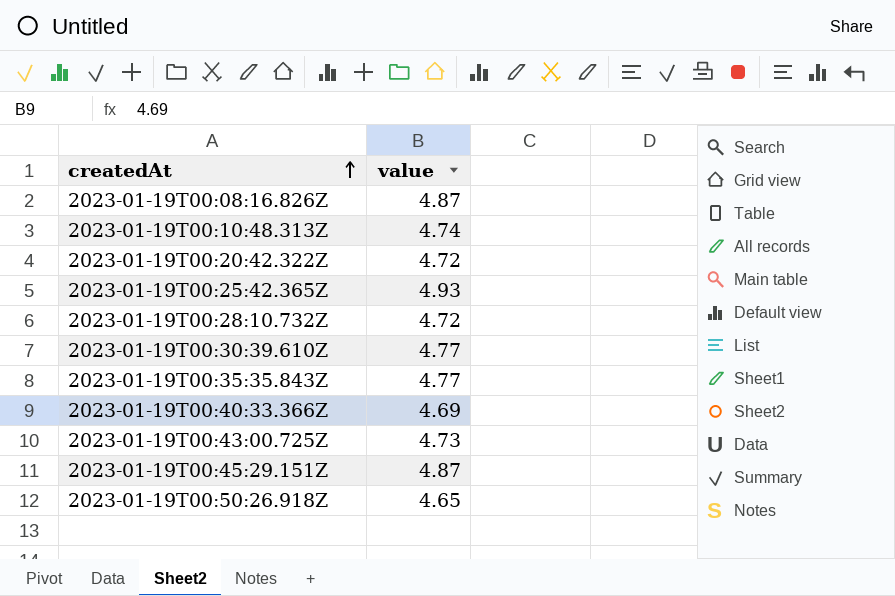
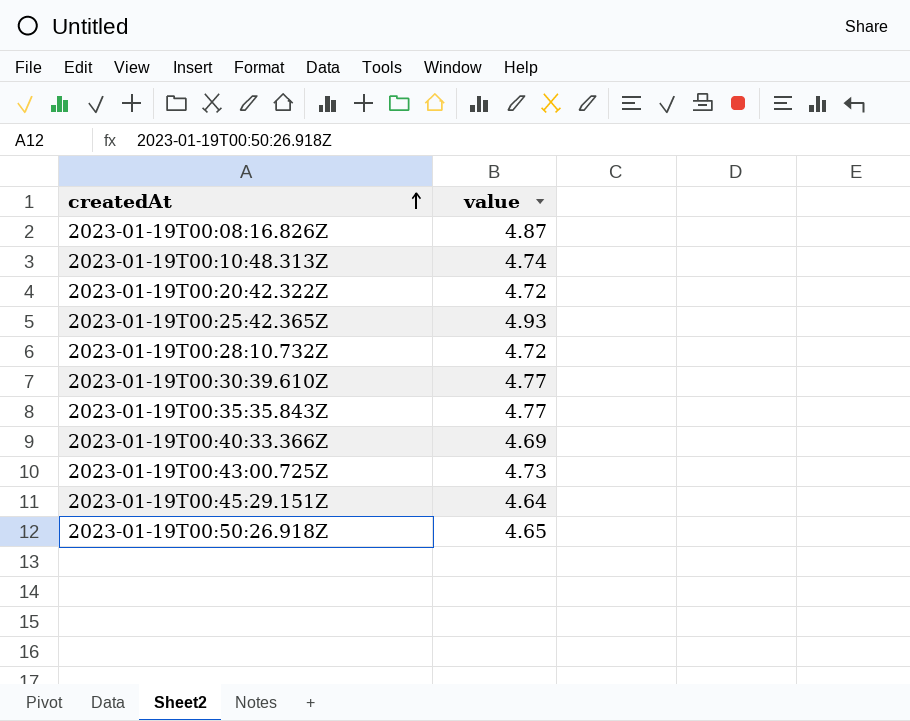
2023-01-19T00:45:29.151Z | value: 4.87 -> 4.64

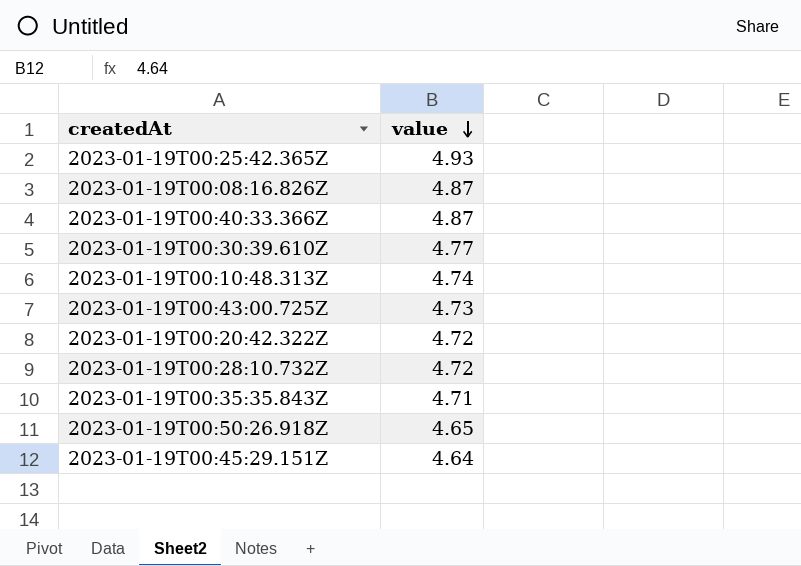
row order: createdAt ascending -> value descending
2023-01-19T00:40:33.366Z | value: 4.69 -> 4.87
2023-01-19T00:35:35.843Z | value: 4.77 -> 4.71

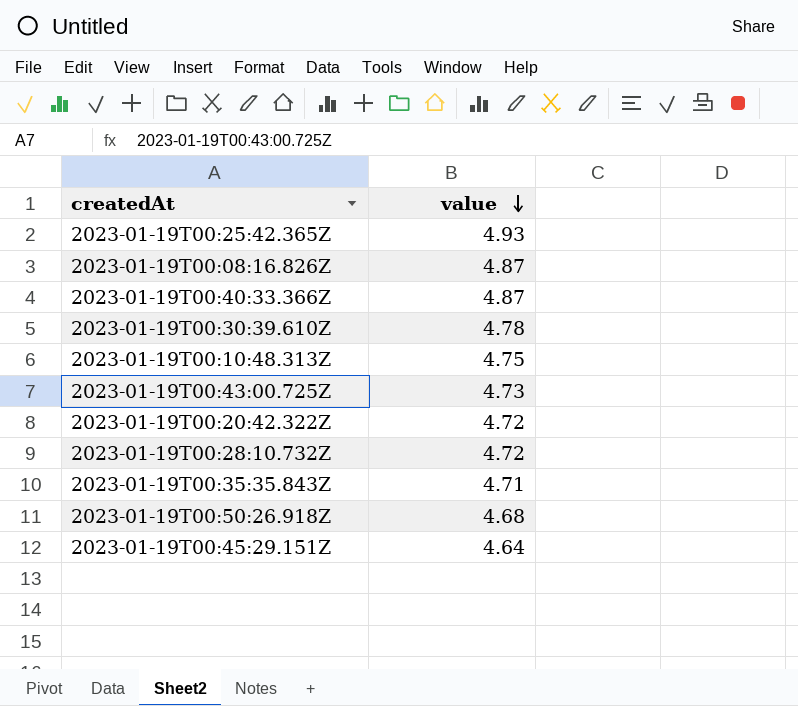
2023-01-19T00:30:39.610Z | value: 4.77 -> 4.78
2023-01-19T00:10:48.313Z | value: 4.74 -> 4.75
2023-01-19T00:50:26.918Z | value: 4.65 -> 4.68

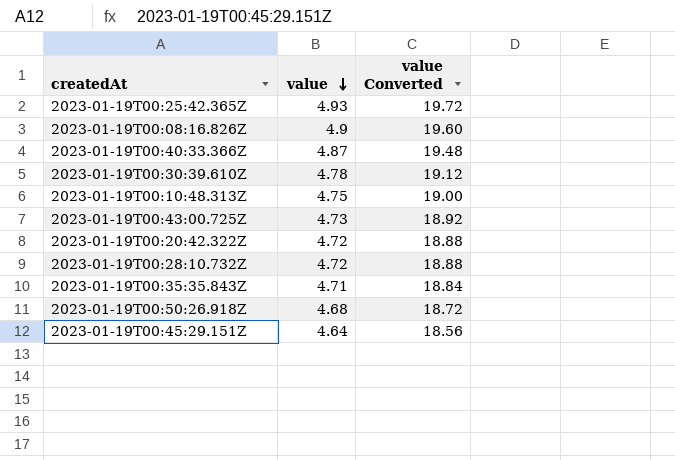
column value Converted | formula: none -> [value] * 4
2023-01-19T00:08:16.826Z | value: 4.87 -> 4.9

